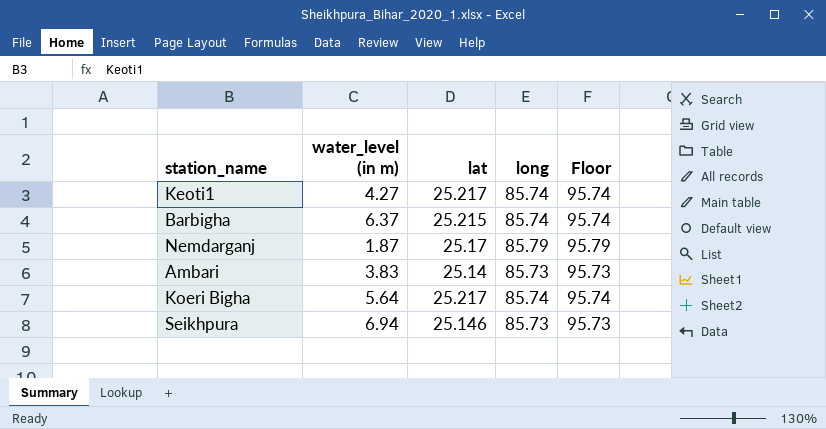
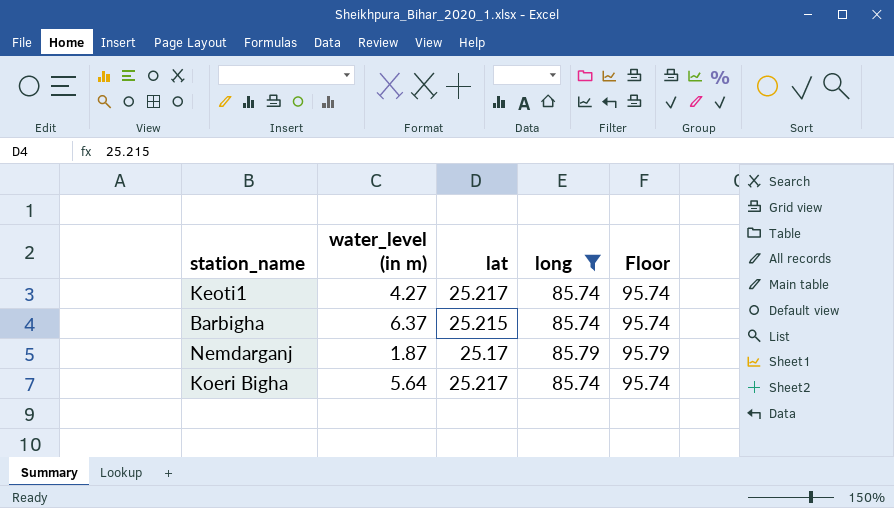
filter: none -> long != 85.73

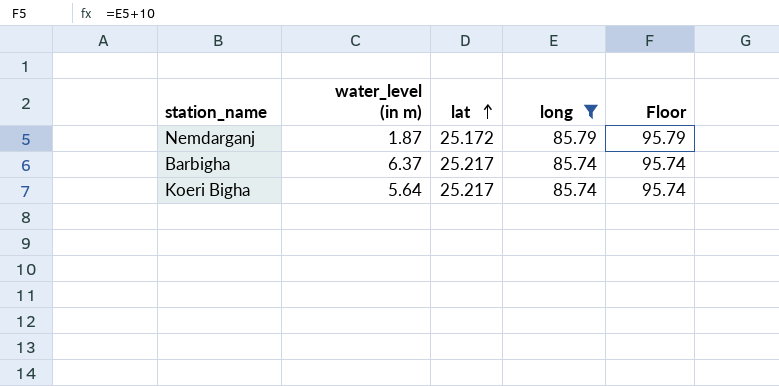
row order: none -> lat ascending
row Keoti1: 4.27 | 25.217 | 85.74 | 95.74 -> none
Nemdarganj | lat: 25.17 -> 25.172
Barbigha | lat: 25.215 -> 25.217

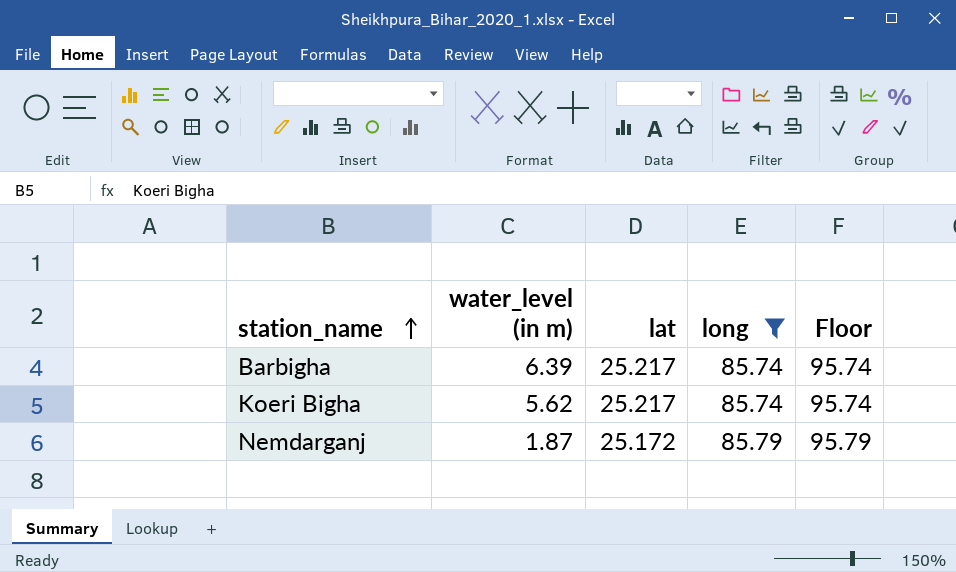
row order: lat ascending -> station_name ascending
Barbigha | water_level (in m): 6.37 -> 6.39
Koeri Bigha | water_level (in m): 5.64 -> 5.62

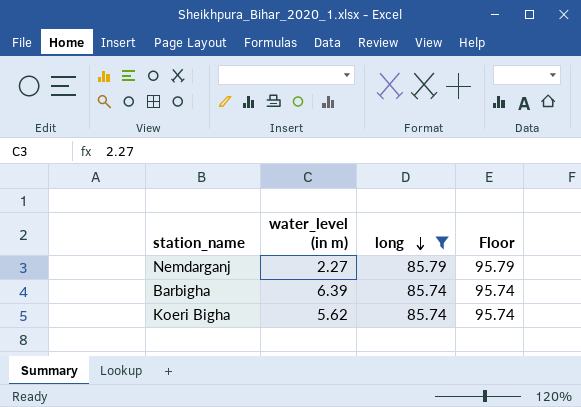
row order: station_name ascending -> long descending
column lat | position: 3 -> none
Nemdarganj | water_level (in m): 1.87 -> 2.27

